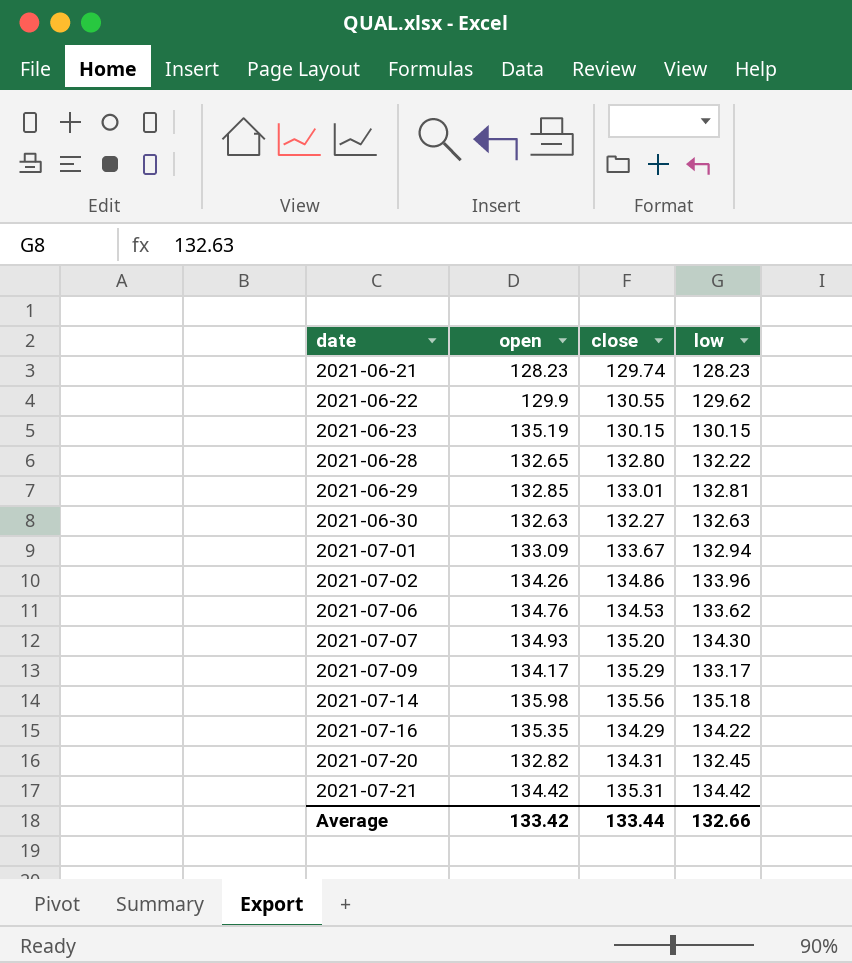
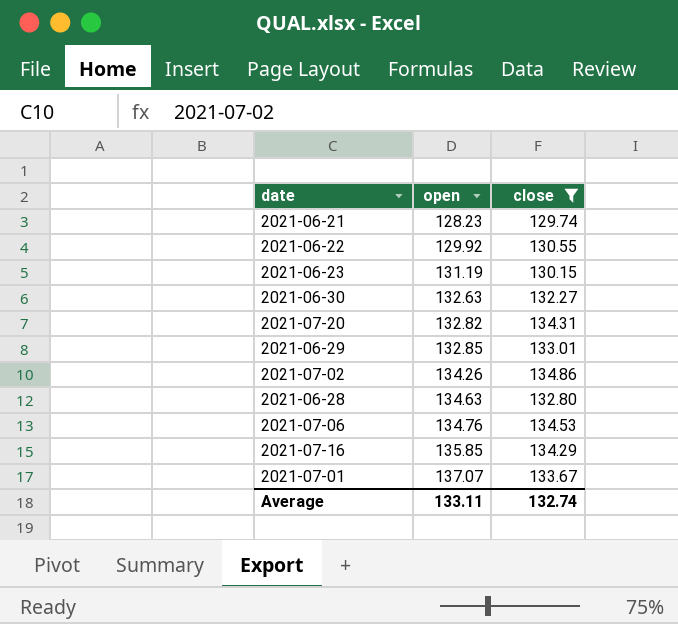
filter: none -> close <= 134.86
row order: date ascending -> open ascending
column low | position: 4 -> none
2021-06-22 | open: 129.9 -> 129.92
2021-06-23 | open: 135.19 -> 131.19
2021-06-28 | open: 132.65 -> 134.63
2021-07-16 | open: 135.35 -> 135.85
2021-07-01 | open: 133.09 -> 137.07
Average | open: 133.42 -> 133.11
Average | close: 133.44 -> 132.74

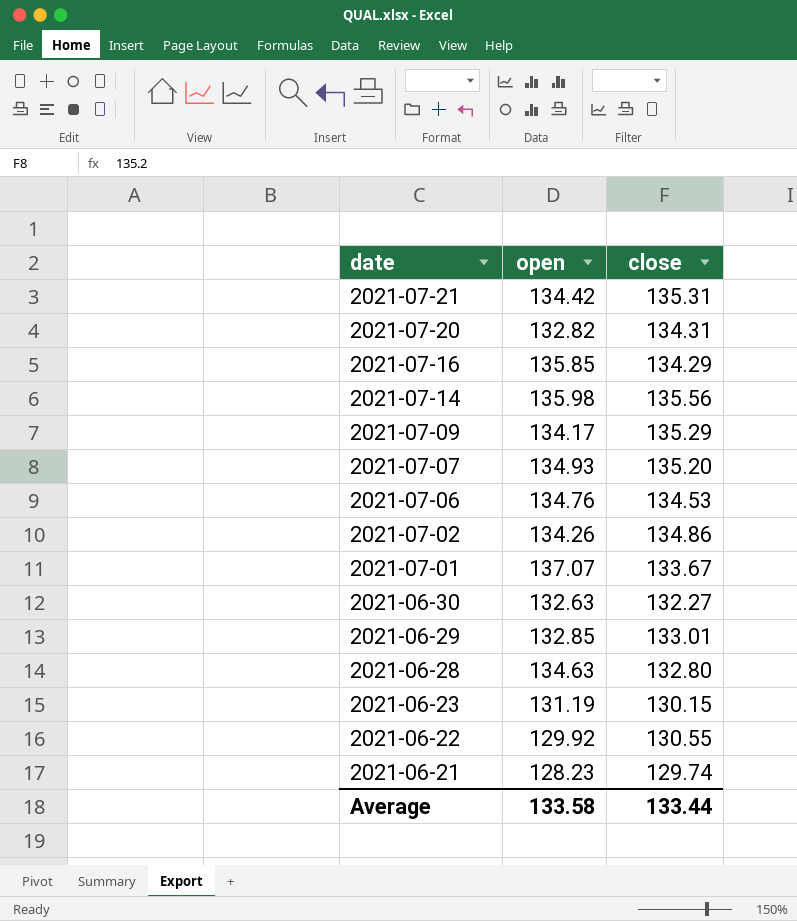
filter: close <= 134.86 -> none
row order: open ascending -> date descending
Average | open: 133.11 -> 133.58
Average | close: 132.74 -> 133.44

